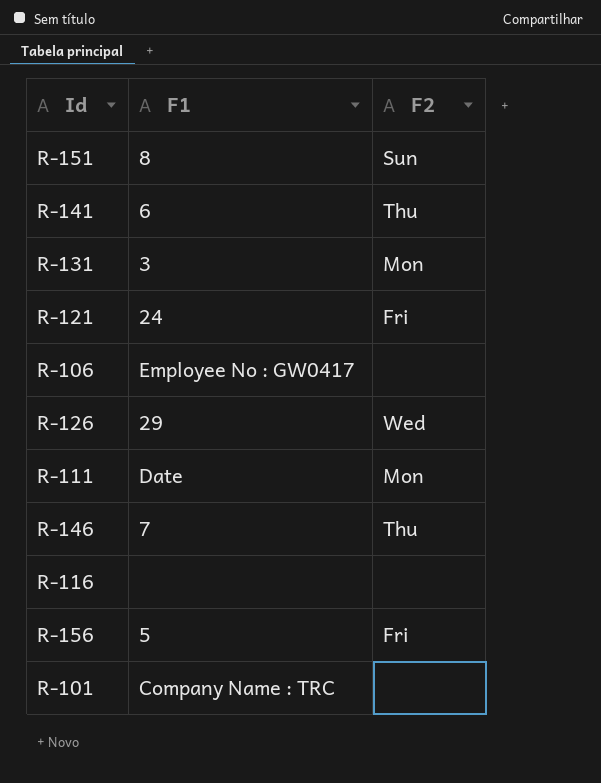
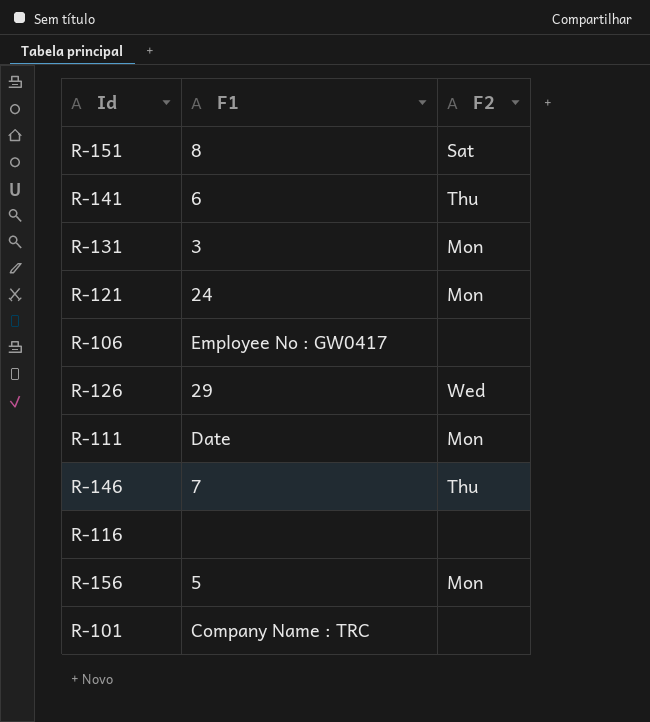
R-151 | F2: Sun -> Sat
R-121 | F2: Fri -> Mon
R-156 | F2: Fri -> Mon

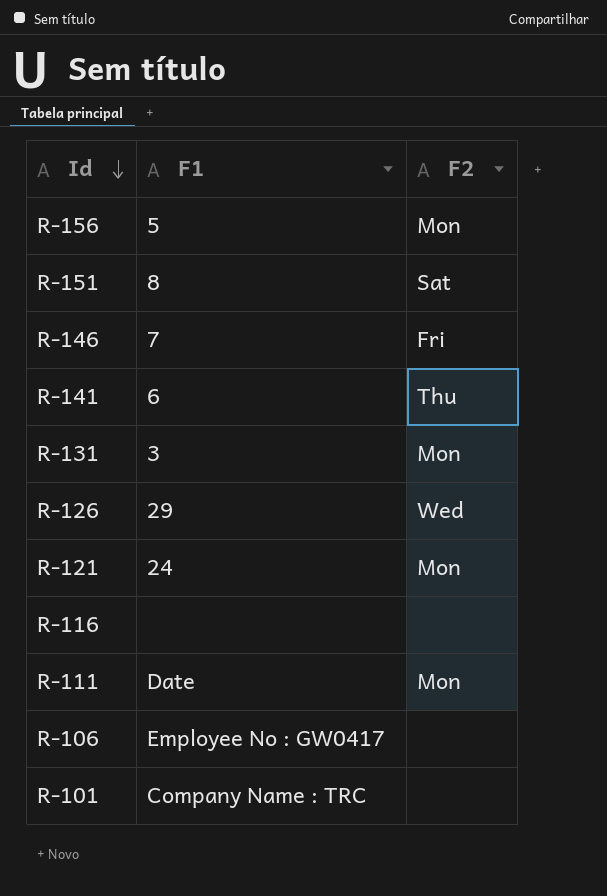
row order: none -> Id descending
R-146 | F2: Thu -> Fri

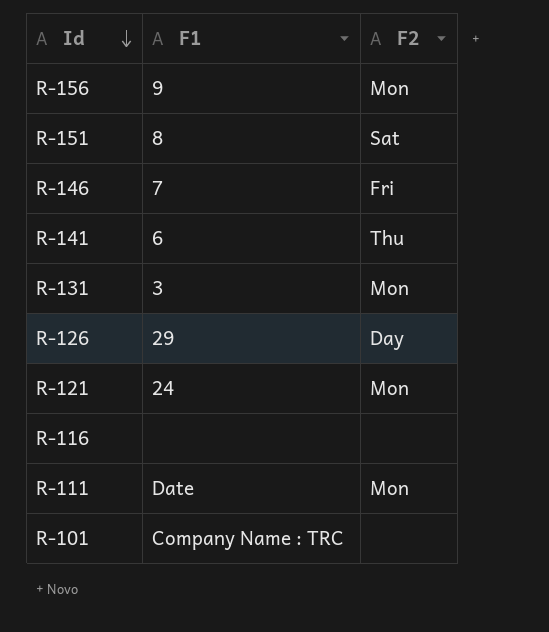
row R-106: Employee No : GW0417 | none -> none
R-156 | F1: 5 -> 9
R-126 | F2: Wed -> Day

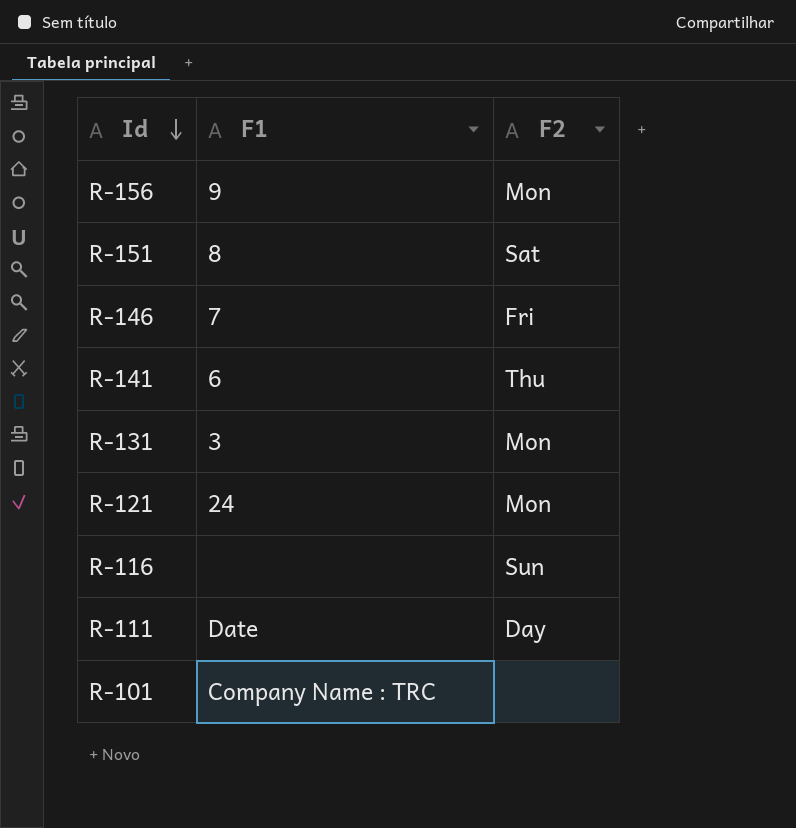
row R-126: 29 | Day -> none
R-116 | F2: none -> Sun
R-111 | F2: Mon -> Day

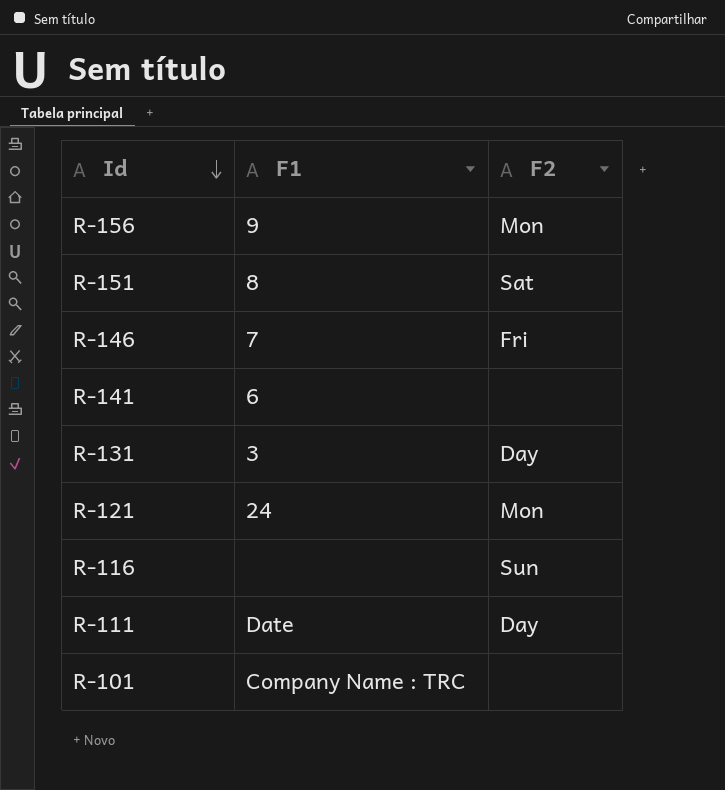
R-141 | F2: Thu -> none
R-131 | F2: Mon -> Day

